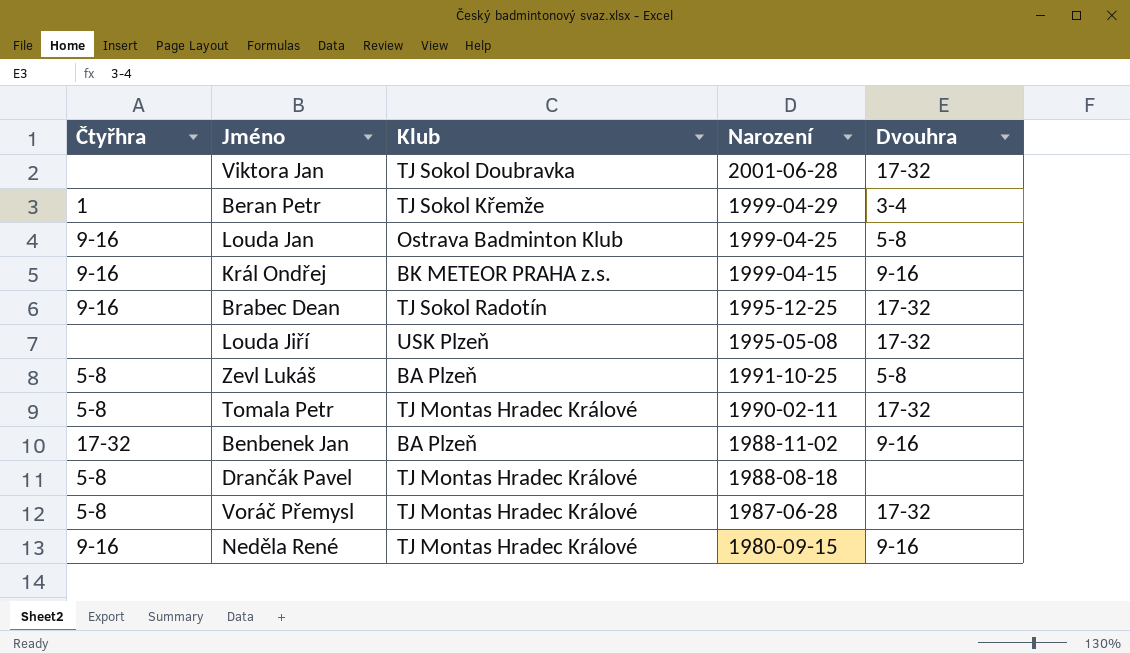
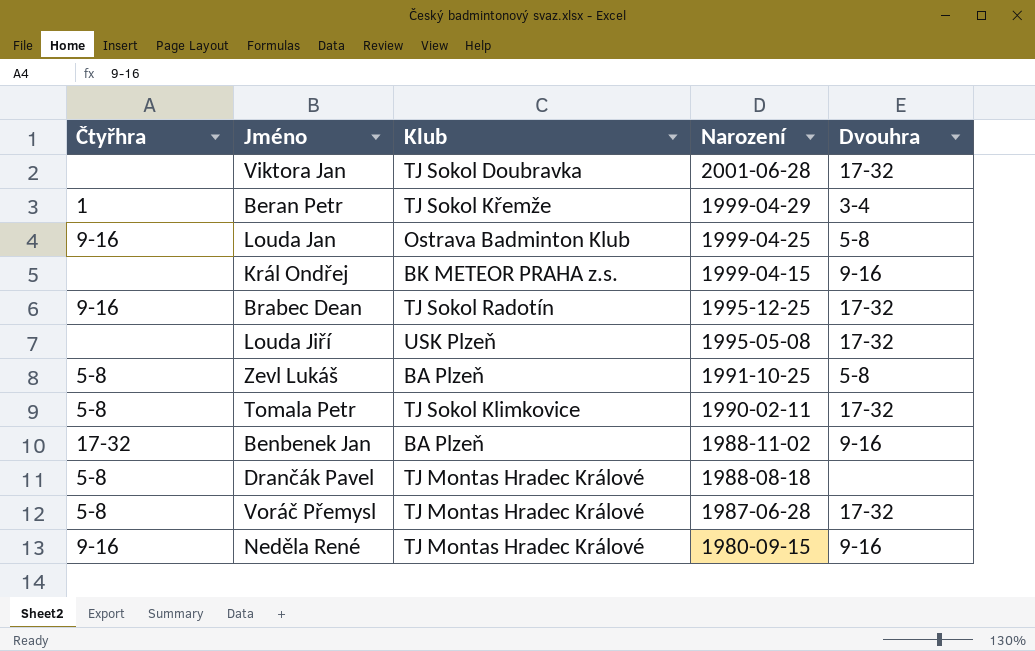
Král Ondřej | Čtyřhra: 9-16 -> none
Tomala Petr | Klub: TJ Montas Hradec Králové -> TJ Sokol Klimkovice

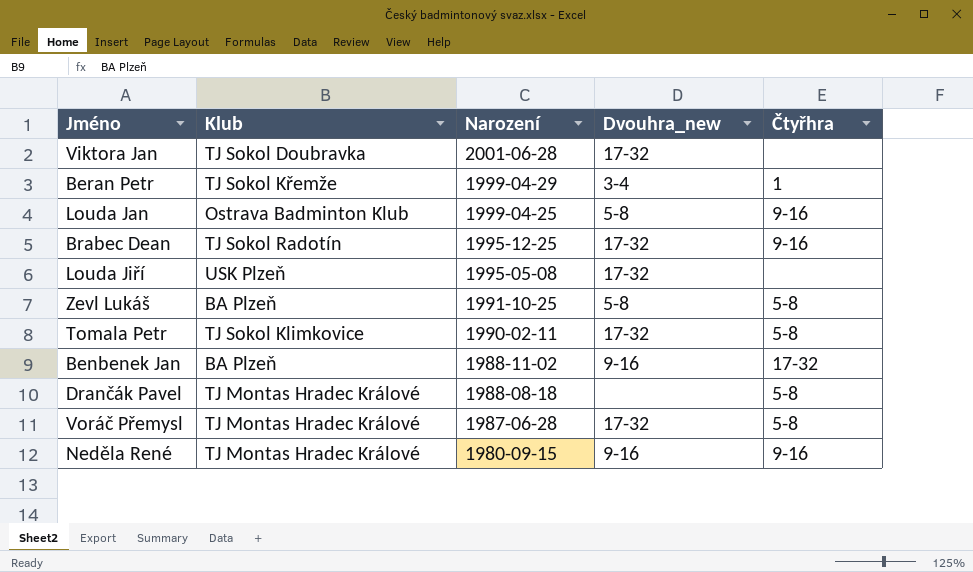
column name: Dvouhra -> Dvouhra_new
column Čtyřhra | position: 1 -> 5
row Král Ondřej: none | BK METEOR PRAHA z.s. | 1999-04-15 | 9-16 -> none

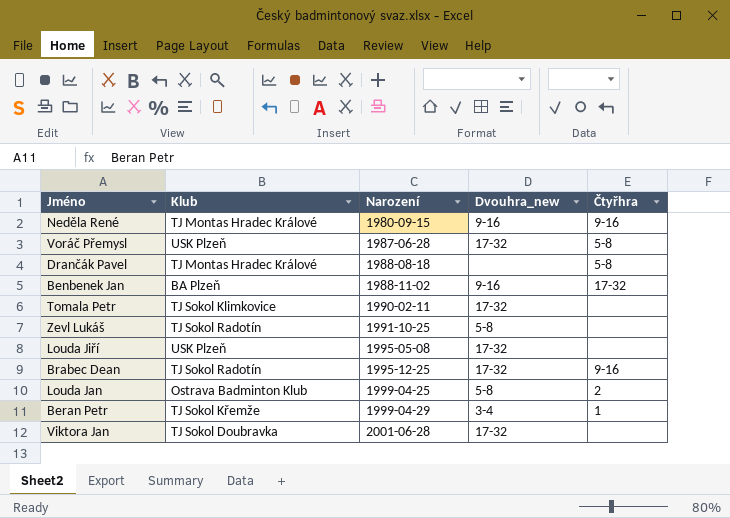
row order: Narození descending -> Narození ascending
Voráč Přemysl | Klub: TJ Montas Hradec Králové -> USK Plzeň
Tomala Petr | Čtyřhra: 5-8 -> none
Zevl Lukáš | Klub: BA Plzeň -> TJ Sokol Radotín
Zevl Lukáš | Čtyřhra: 5-8 -> none
Louda Jan | Čtyřhra: 9-16 -> 2

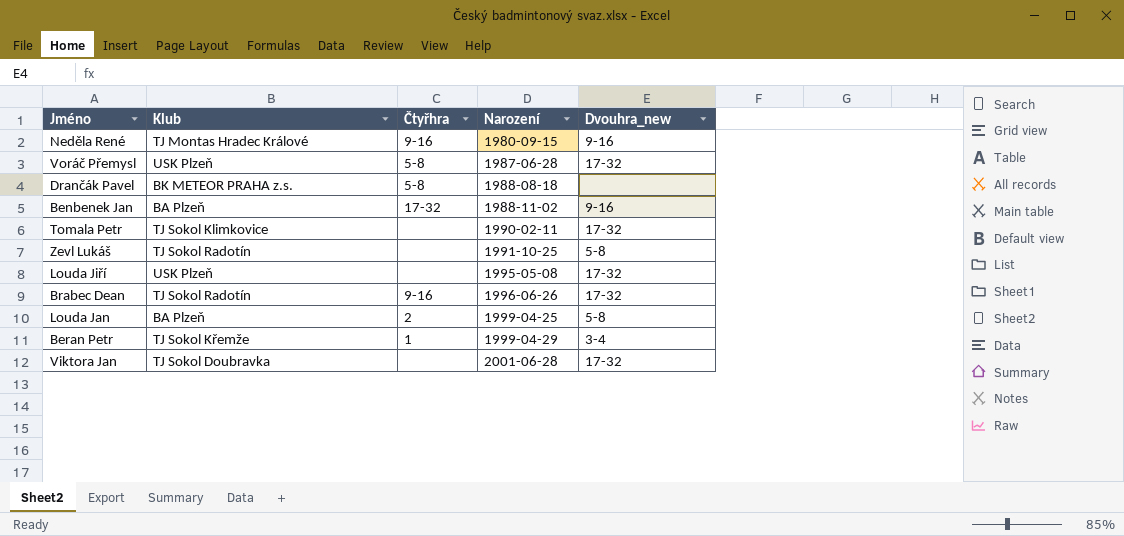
column Čtyřhra | position: 5 -> 3
Drančák Pavel | Klub: TJ Montas Hradec Králové -> BK METEOR PRAHA z.s.
Brabec Dean | Narození: 1995-12-25 -> 1996-06-26
Louda Jan | Klub: Ostrava Badminton Klub -> BA Plzeň

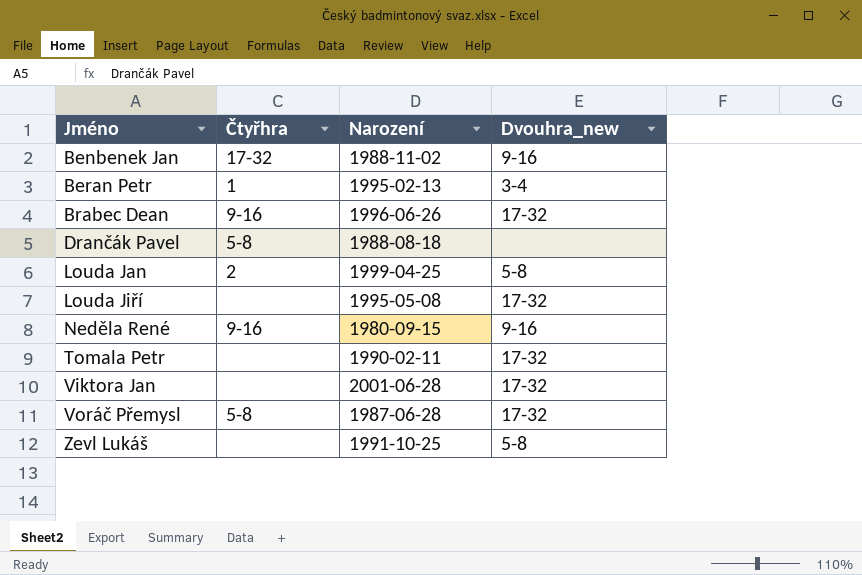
row order: Narození ascending -> Jméno ascending
column Klub | position: 2 -> none
Beran Petr | Narození: 1999-04-29 -> 1995-02-13

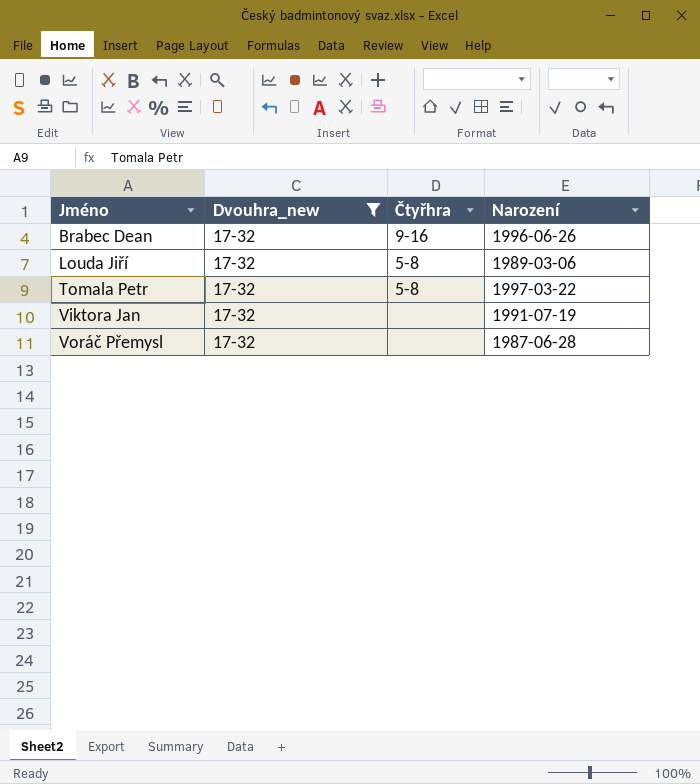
filter: none -> Dvouhra_new = 17-32
column Dvouhra_new | position: 4 -> 2
Louda Jiří | Čtyřhra: none -> 5-8
Louda Jiří | Narození: 1995-05-08 -> 1989-03-06
Tomala Petr | Čtyřhra: none -> 5-8
Tomala Petr | Narození: 1990-02-11 -> 1997-03-22
Viktora Jan | Narození: 2001-06-28 -> 1991-07-19
Voráč Přemysl | Čtyřhra: 5-8 -> none

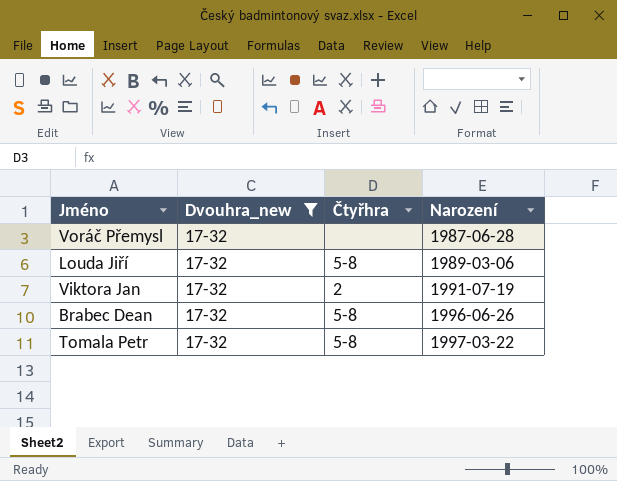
row order: Jméno ascending -> Narození ascending
Viktora Jan | Čtyřhra: none -> 2
Brabec Dean | Čtyřhra: 9-16 -> 5-8

